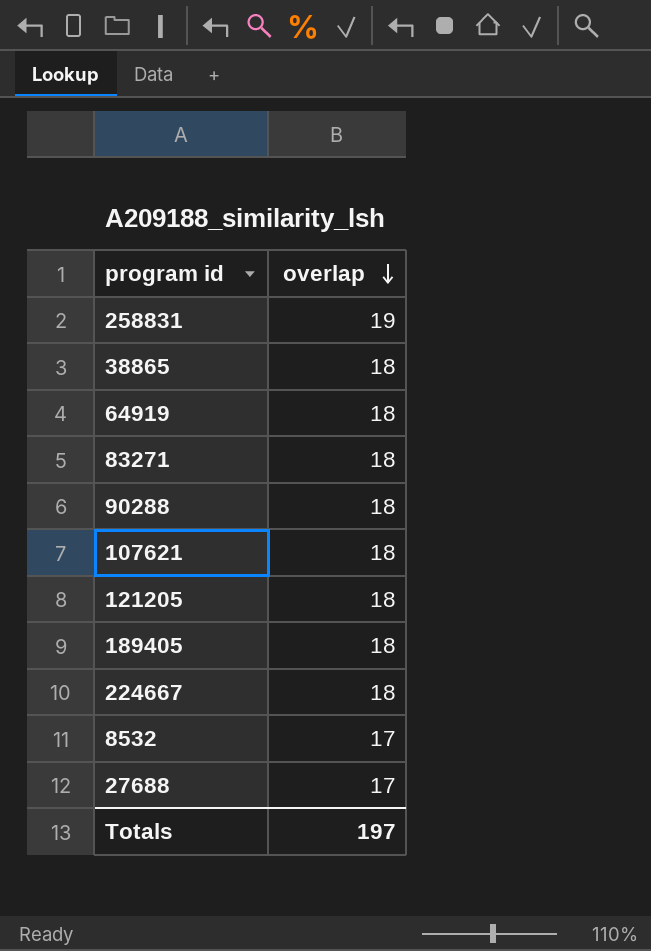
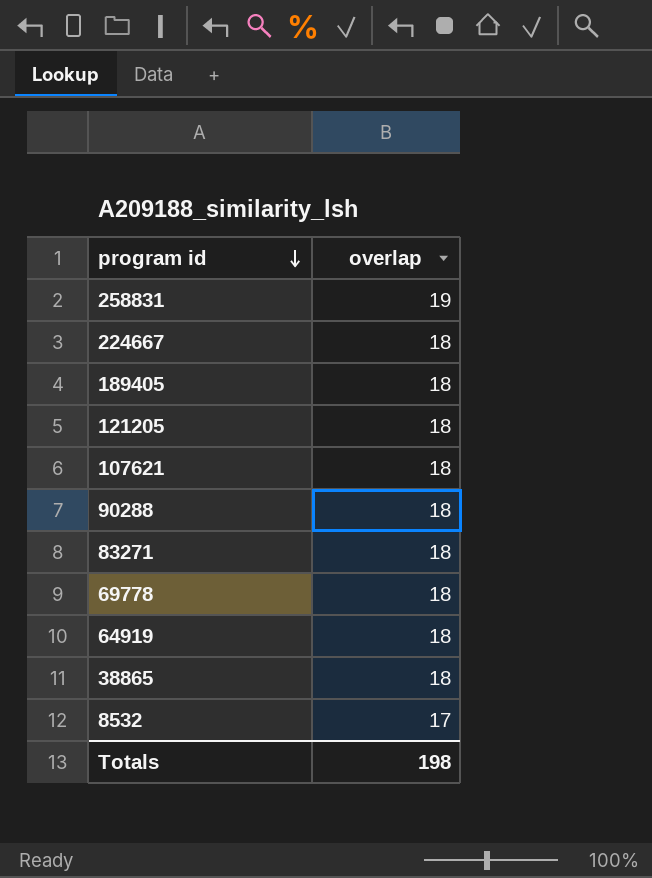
row order: overlap descending -> program id descending
row 27688: 17 -> none
row 69778: none -> 18
Totals | overlap: 197 -> 198

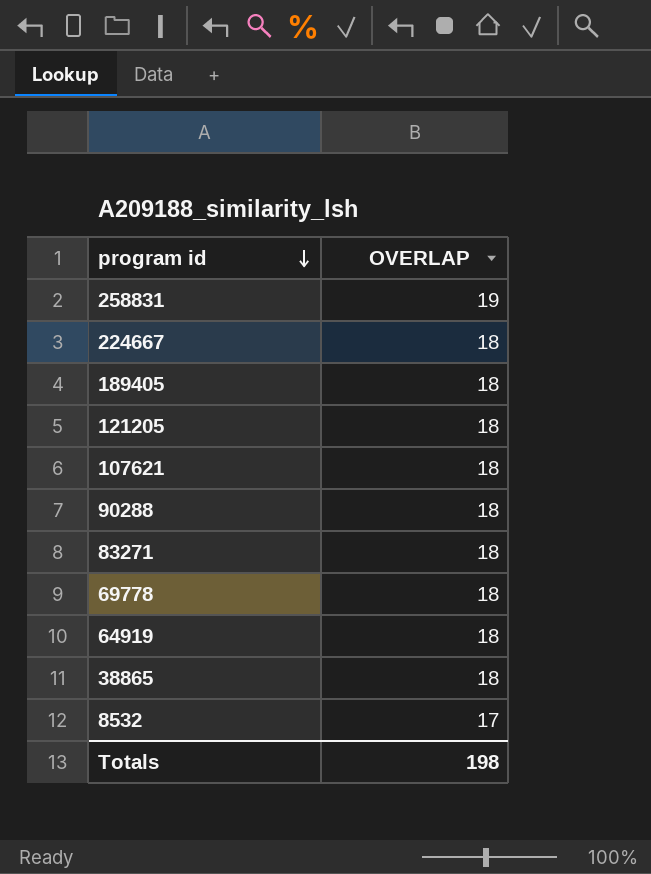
column name: overlap -> OVERLAP

